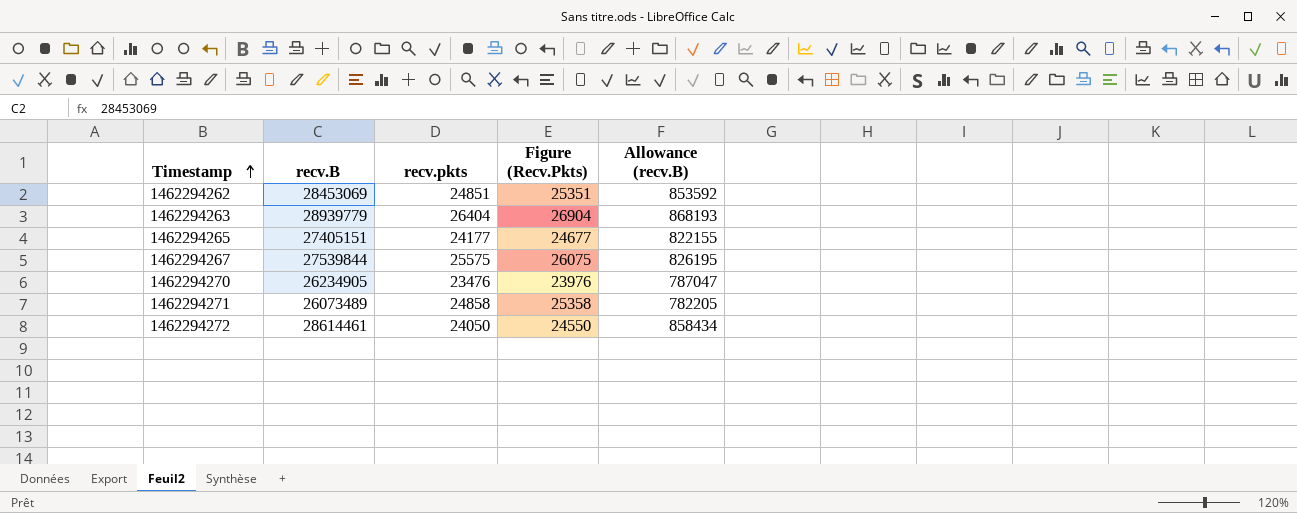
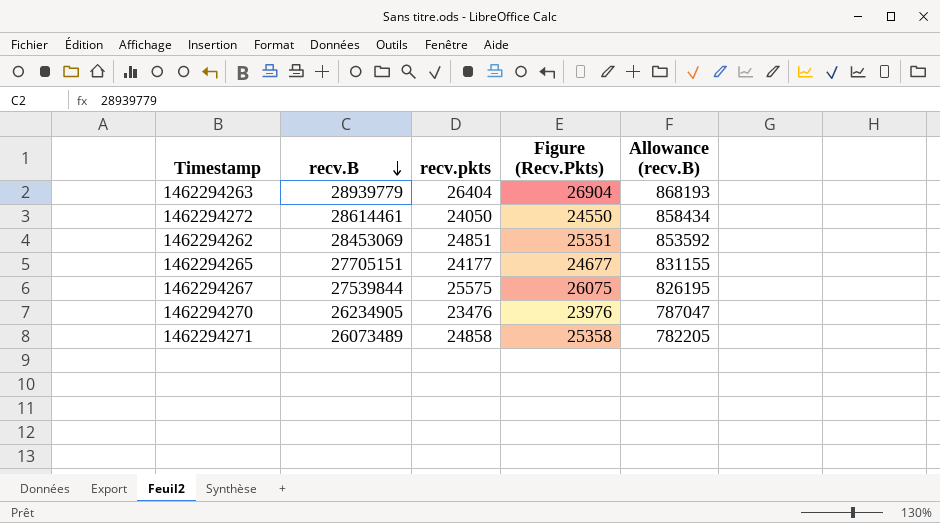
row order: Timestamp ascending -> recv.B descending
1462294265 | recv.B: 27405151 -> 27705151
1462294265 | Allowance (recv.B): 822155 -> 831155

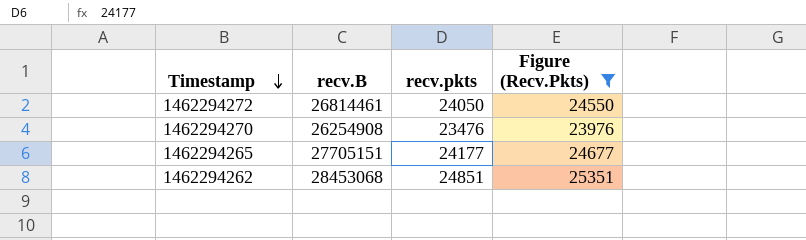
filter: none -> Figure (Recv.Pkts) <= 25351
row order: recv.B descending -> Timestamp descending
column Allowance (recv.B) | formula: [recv.B] * 0.03 -> none
1462294272 | recv.B: 28614461 -> 26814461
1462294270 | recv.B: 26234905 -> 26254908
1462294262 | recv.B: 28453069 -> 28453068

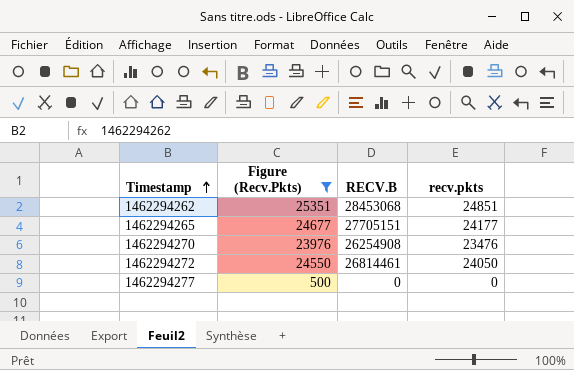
row order: Timestamp descending -> Timestamp ascending
column Figure (Recv.Pkts) | position: 4 -> 2
column name: recv.B -> RECV.B
row 1462294277: none -> 500 | 0 | 0

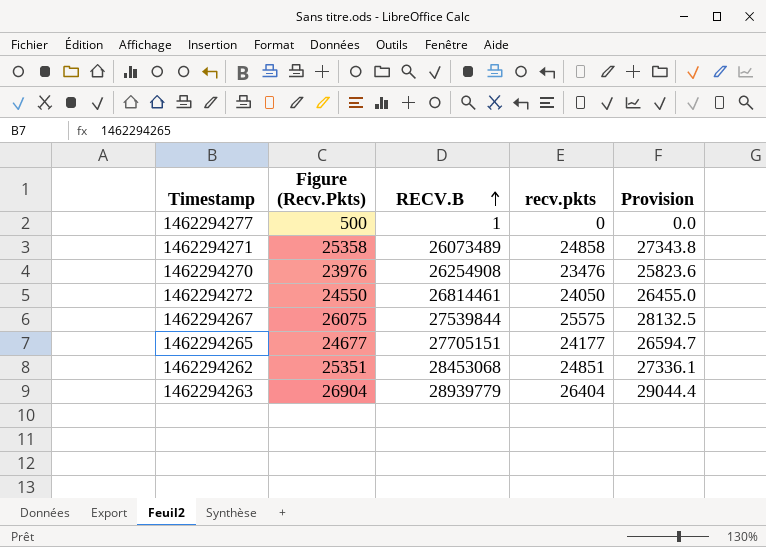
filter: Figure (Recv.Pkts) <= 25351 -> none
row order: Timestamp ascending -> RECV.B ascending
column Provision | formula: none -> [recv.pkts] * 1.1
1462294277 | RECV.B: 0 -> 1

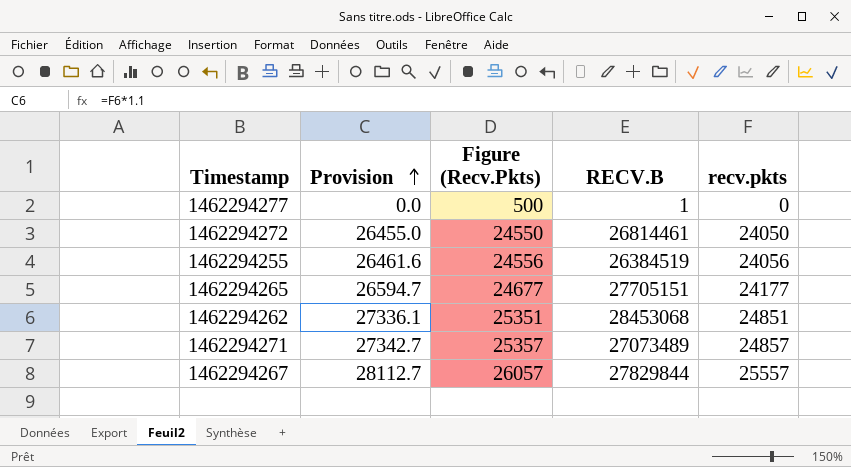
row order: RECV.B ascending -> Provision ascending
column Provision | position: 5 -> 2
row 1462294270: 23976 | 26254908 | 23476 | 25823.6 -> none
row 1462294263: 26904 | 28939779 | 26404 | 29044.4 -> none
row 1462294255: none -> 26461.6 | 24556 | 26384519 | 24056
1462294271 | Provision: 27343.8 -> 27342.7
1462294271 | Figure (Recv.Pkts): 25358 -> 25357
1462294271 | RECV.B: 26073489 -> 27073489
1462294271 | recv.pkts: 24858 -> 24857
1462294267 | Provision: 28132.5 -> 28112.7
1462294267 | Figure (Recv.Pkts): 26075 -> 26057
1462294267 | RECV.B: 27539844 -> 27829844
1462294267 | recv.pkts: 25575 -> 25557

